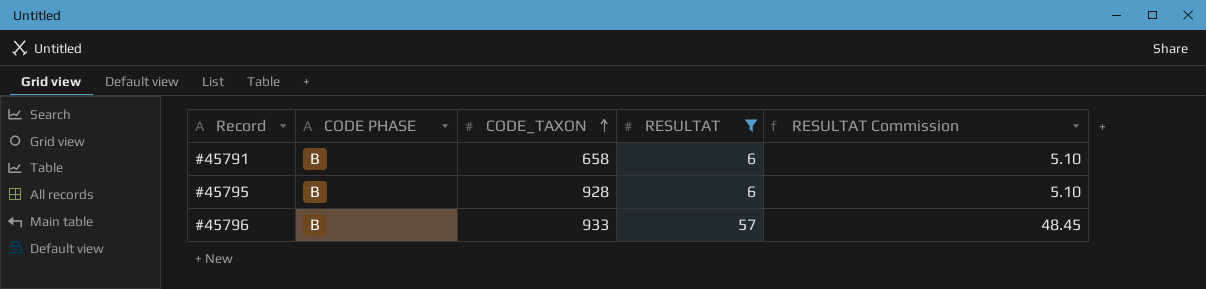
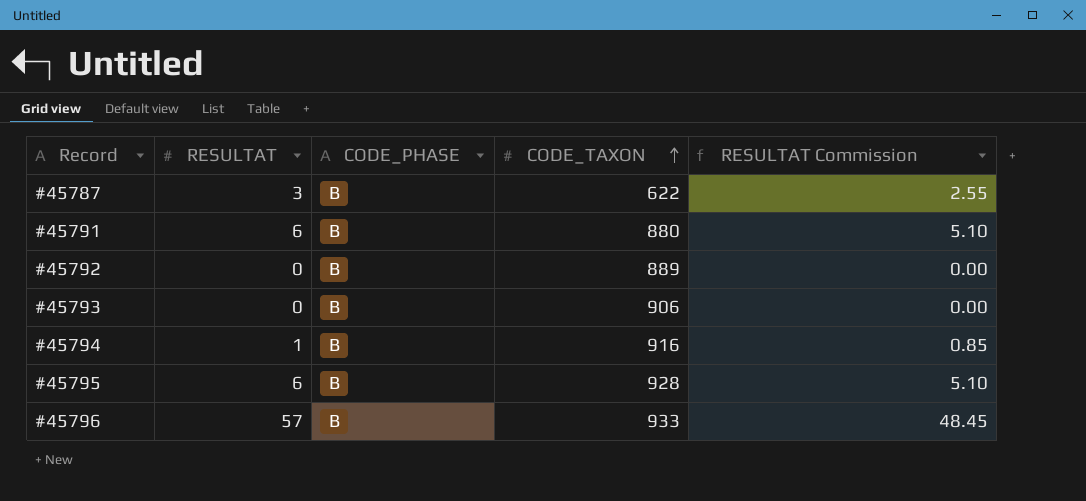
filter: RESULTAT >= 6 -> none
column RESULTAT | position: 4 -> 2
column name: CODE PHASE -> CODE_PHASE
#45791 | CODE_TAXON: 658 -> 880

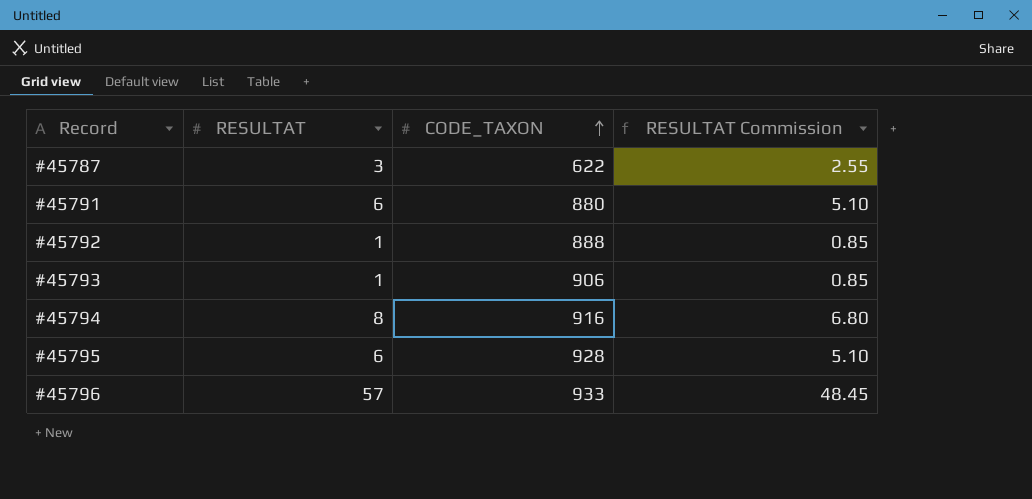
column CODE_PHASE | position: 3 -> none
#45792 | RESULTAT: 0 -> 1
#45792 | CODE_TAXON: 889 -> 888
#45792 | RESULTAT Commission: 0.00 -> 0.85
#45793 | RESULTAT: 0 -> 1
#45793 | RESULTAT Commission: 0.00 -> 0.85
#45794 | RESULTAT: 1 -> 8
#45794 | RESULTAT Commission: 0.85 -> 6.80

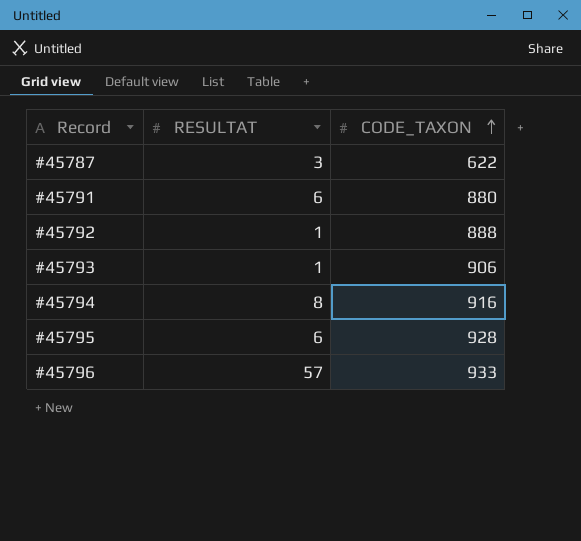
column RESULTAT Commission | formula: [RESULTAT] * 0.85 -> none

